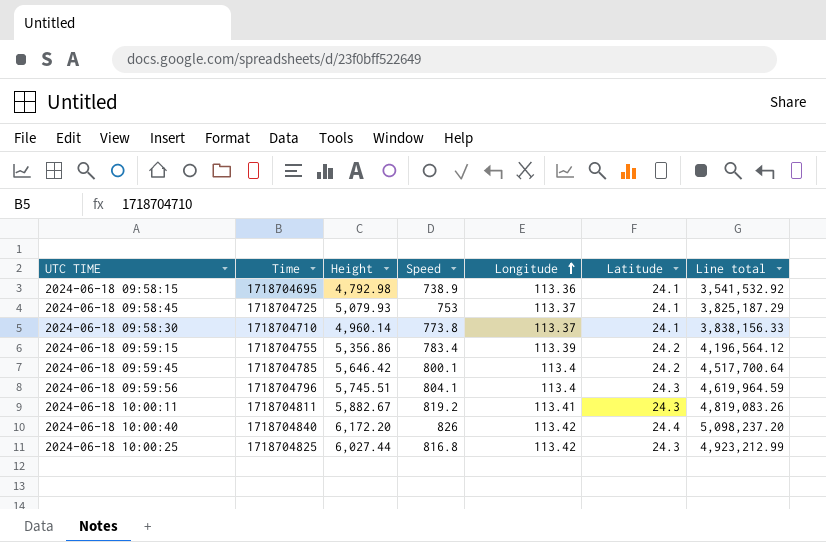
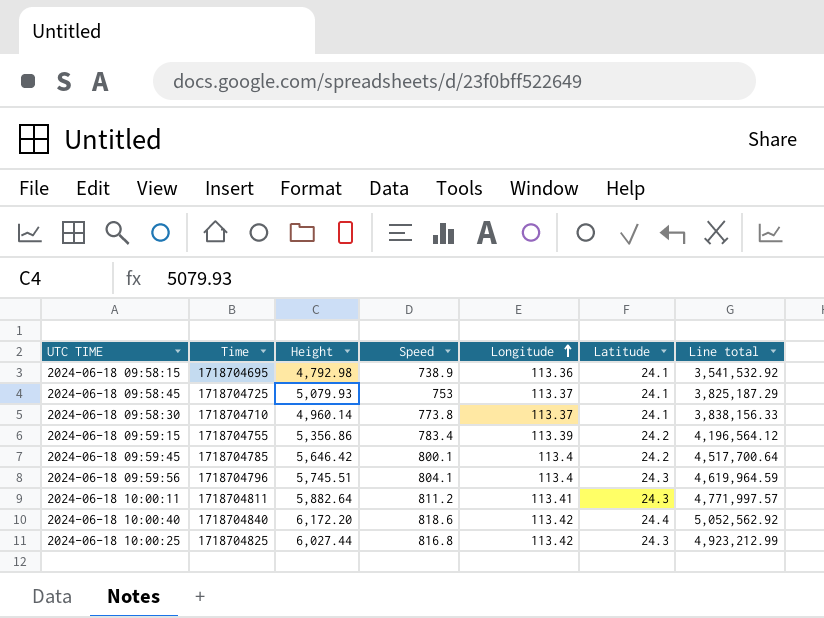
2024-06-18 10:00:11 | Height: 5,882.67 -> 5,882.64
2024-06-18 10:00:11 | Speed: 819.2 -> 811.2
2024-06-18 10:00:11 | Line total: 4,819,083.26 -> 4,771,997.57
2024-06-18 10:00:40 | Speed: 826 -> 818.6
2024-06-18 10:00:40 | Line total: 5,098,237.20 -> 5,052,562.92

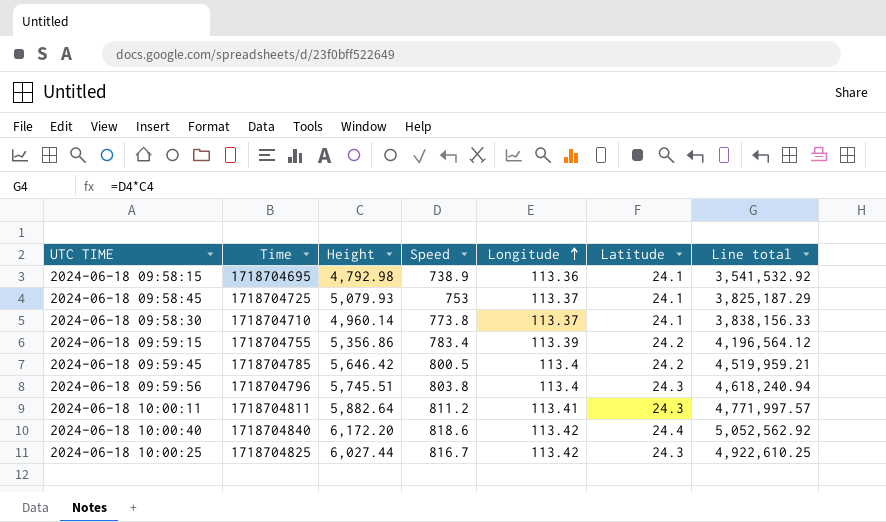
2024-06-18 09:59:45 | Speed: 800.1 -> 800.5
2024-06-18 09:59:45 | Line total: 4,517,700.64 -> 4,519,959.21
2024-06-18 09:59:56 | Speed: 804.1 -> 803.8
2024-06-18 09:59:56 | Line total: 4,619,964.59 -> 4,618,240.94
2024-06-18 10:00:25 | Speed: 816.8 -> 816.7
2024-06-18 10:00:25 | Line total: 4,923,212.99 -> 4,922,610.25

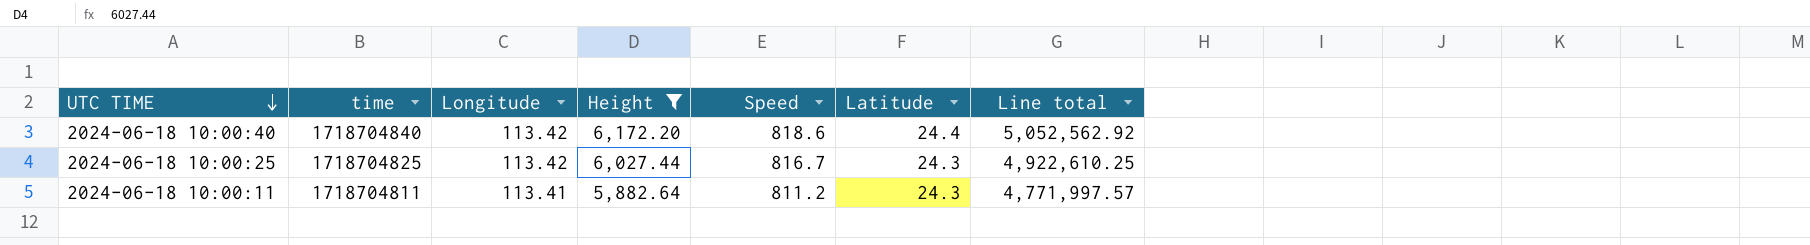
filter: none -> Height >= 5,882.64
row order: Longitude ascending -> UTC TIME descending
column name: Time -> time
column Longitude | position: 5 -> 3

